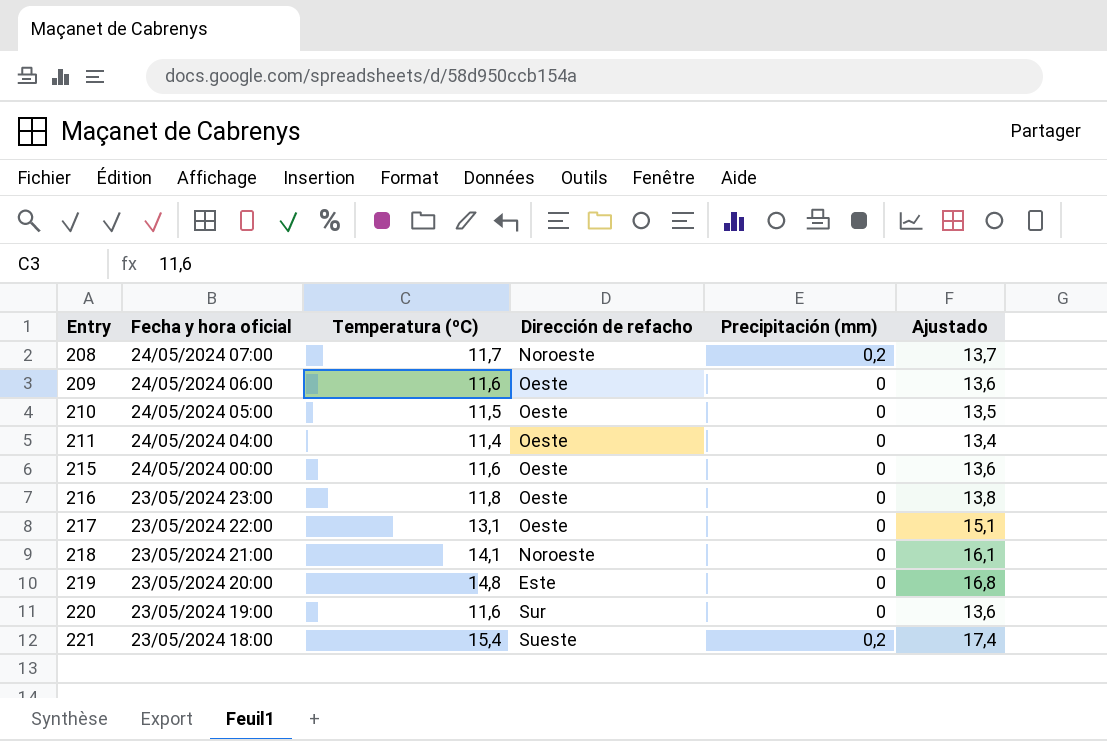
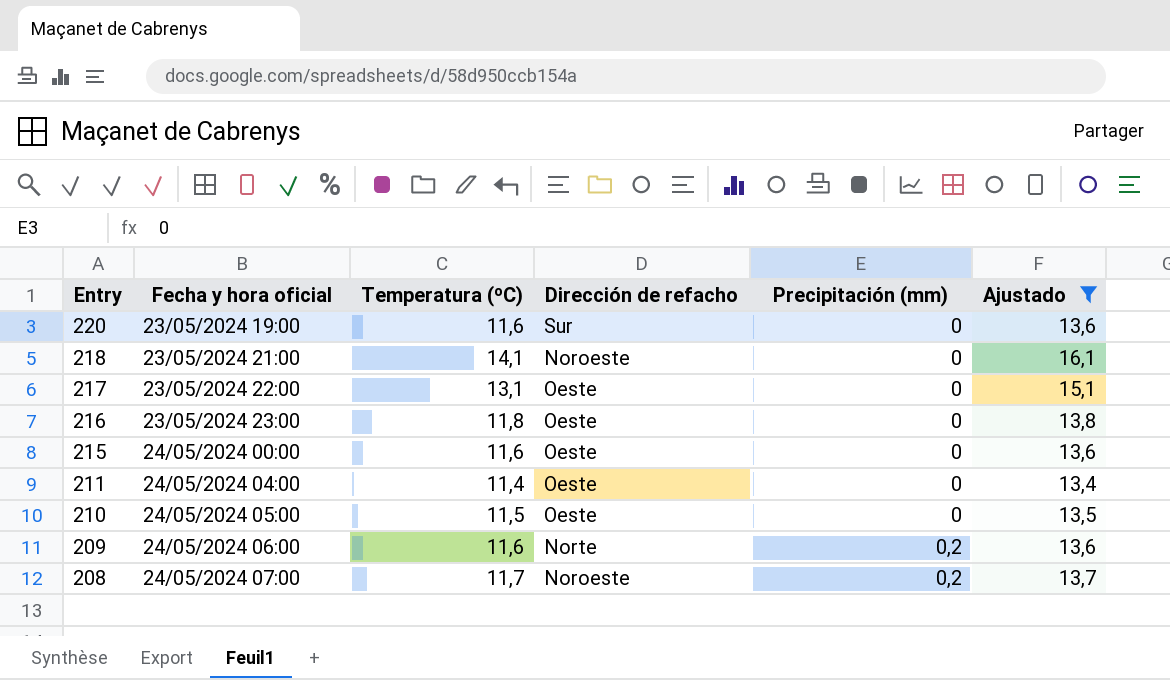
filter: none -> Ajustado <= 16,1
row order: Entry ascending -> Entry descending
209 | Dirección de refacho: Oeste -> Norte
209 | Precipitación (mm): 0 -> 0,2

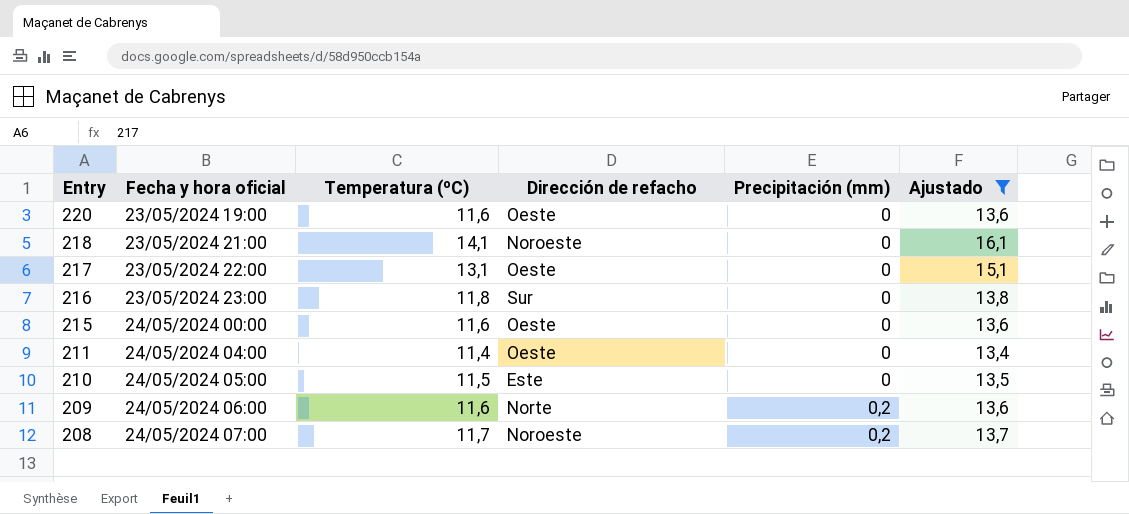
220 | Dirección de refacho: Sur -> Oeste
216 | Dirección de refacho: Oeste -> Sur
210 | Dirección de refacho: Oeste -> Este

